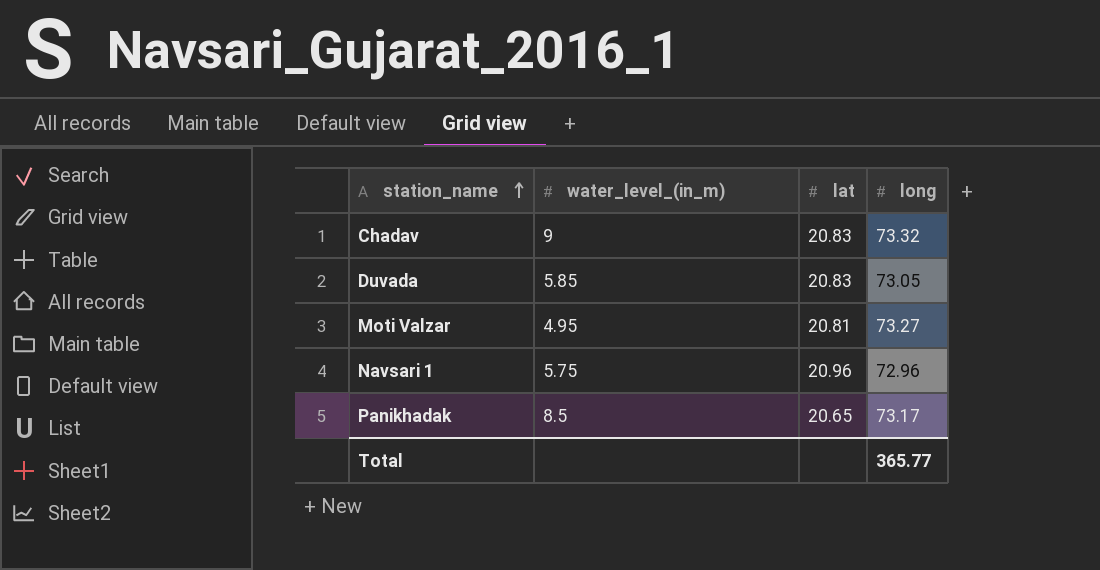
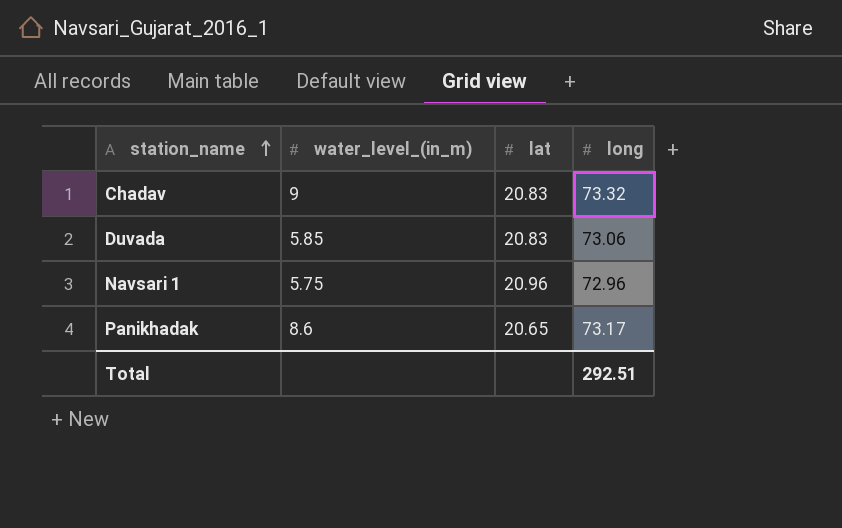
row Moti Valzar: 4.95 | 20.81 | 73.27 -> none
Duvada | long: 73.05 -> 73.06
Panikhadak | water_level_(in_m): 8.5 -> 8.6
Total | long: 365.77 -> 292.51

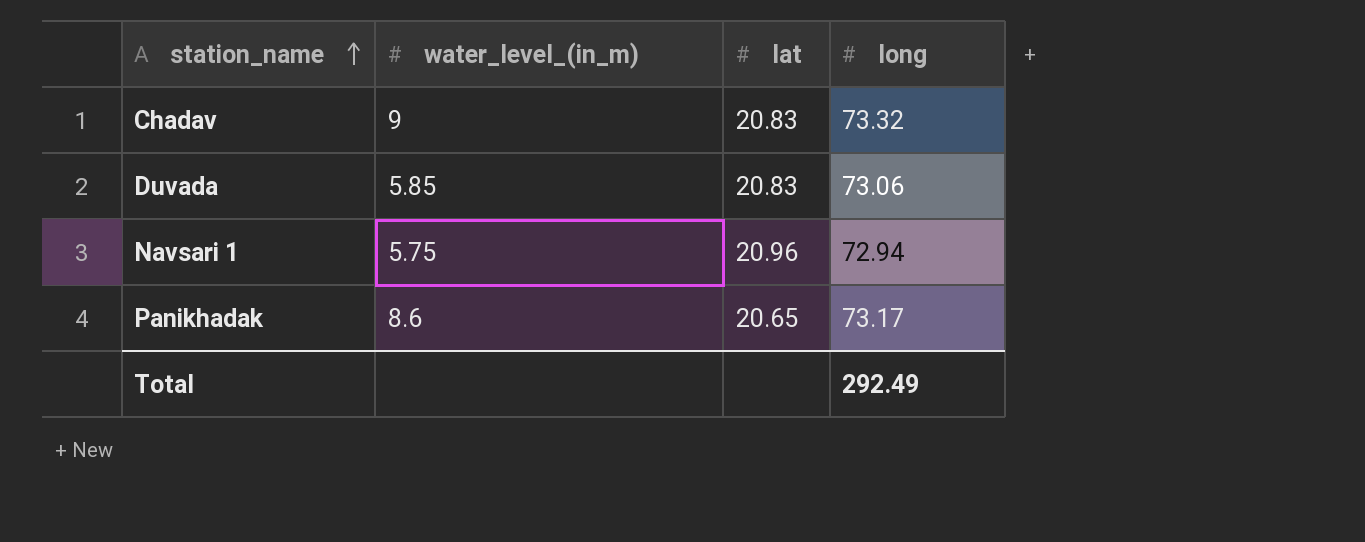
Navsari 1 | long: 72.96 -> 72.94
Total | long: 292.51 -> 292.49

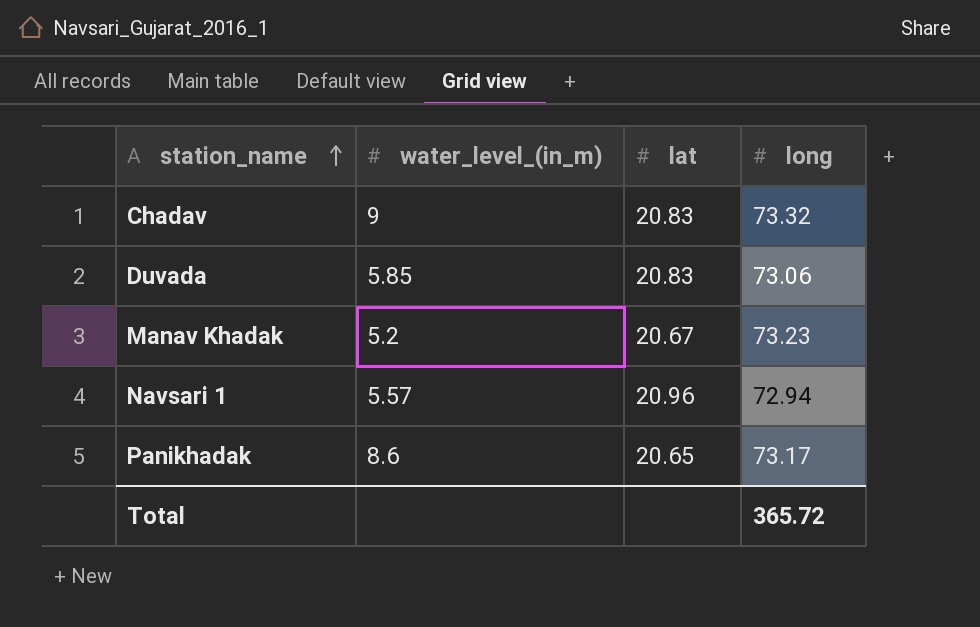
row Manav Khadak: none -> 5.2 | 20.67 | 73.23
Navsari 1 | water_level_(in_m): 5.75 -> 5.57
Total | long: 292.49 -> 365.72

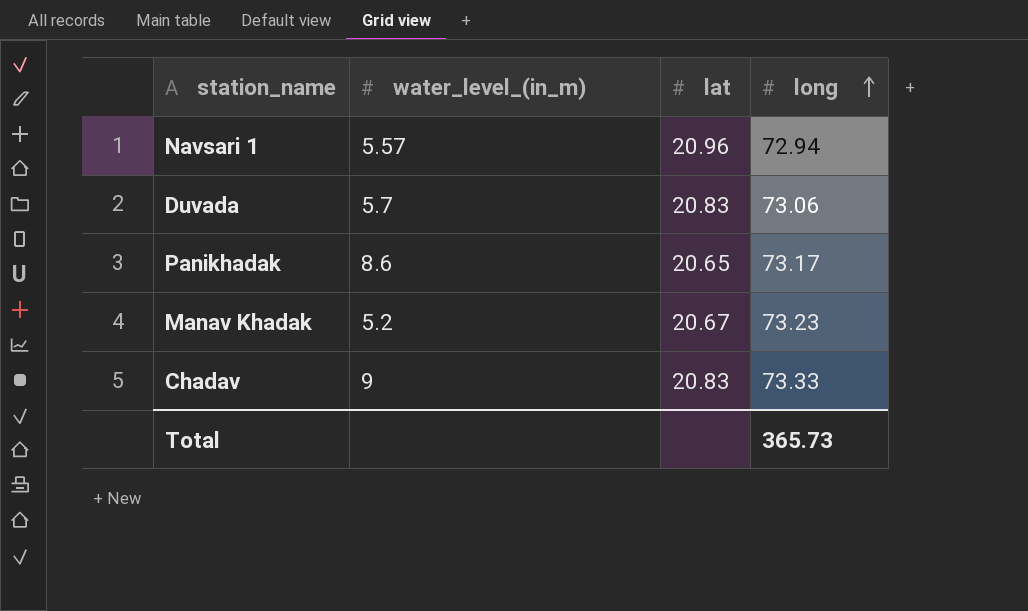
row order: station_name ascending -> long ascending
Duvada | water_level_(in_m): 5.85 -> 5.7
Chadav | long: 73.32 -> 73.33
Total | long: 365.72 -> 365.73

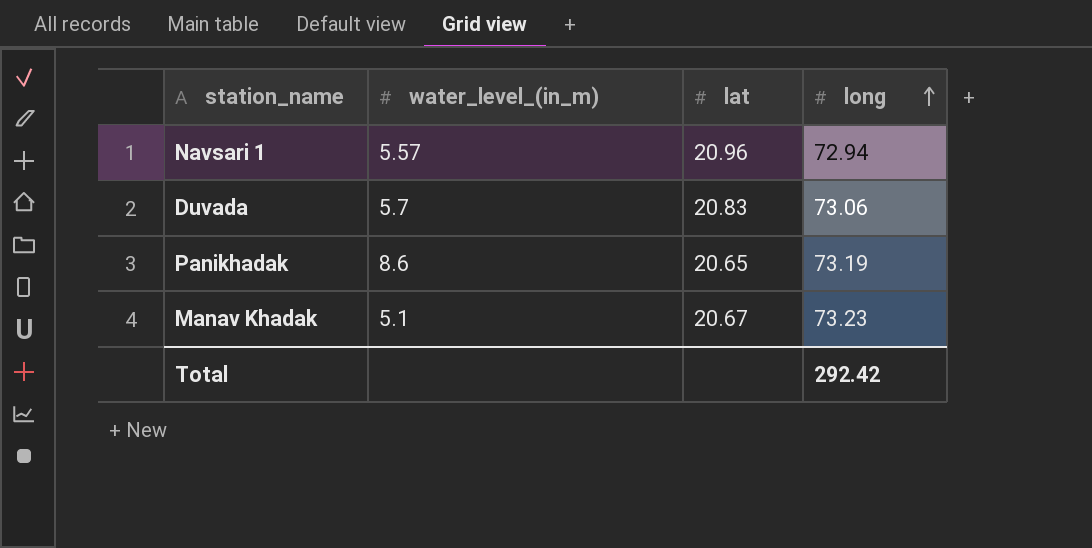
row Chadav: 9 | 20.83 | 73.33 -> none
Panikhadak | long: 73.17 -> 73.19
Manav Khadak | water_level_(in_m): 5.2 -> 5.1
Total | long: 365.73 -> 292.42

